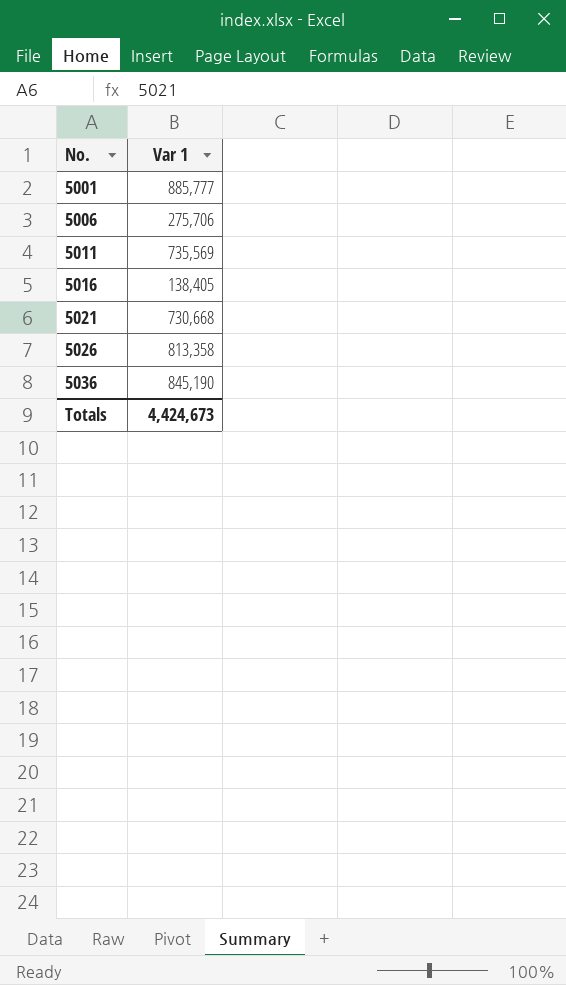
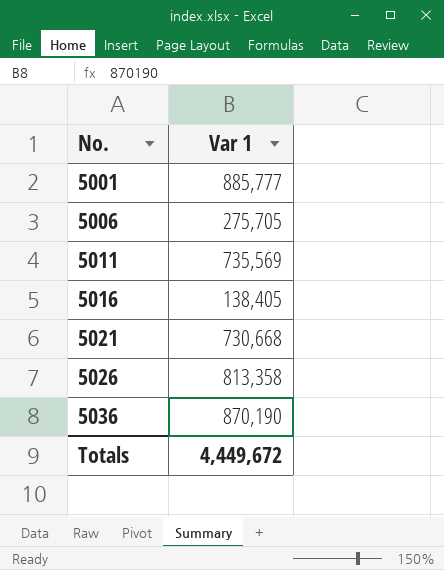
5006 | Var 1: 275,706 -> 275,705
5036 | Var 1: 845,190 -> 870,190
Totals | Var 1: 4,424,673 -> 4,449,672

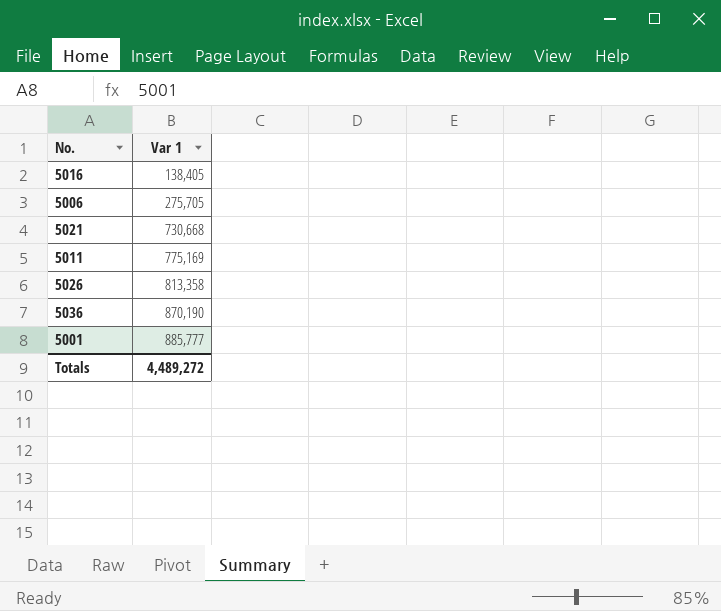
row order: No. ascending -> Var 1 ascending
5011 | Var 1: 735,569 -> 775,169
Totals | Var 1: 4,449,672 -> 4,489,272

